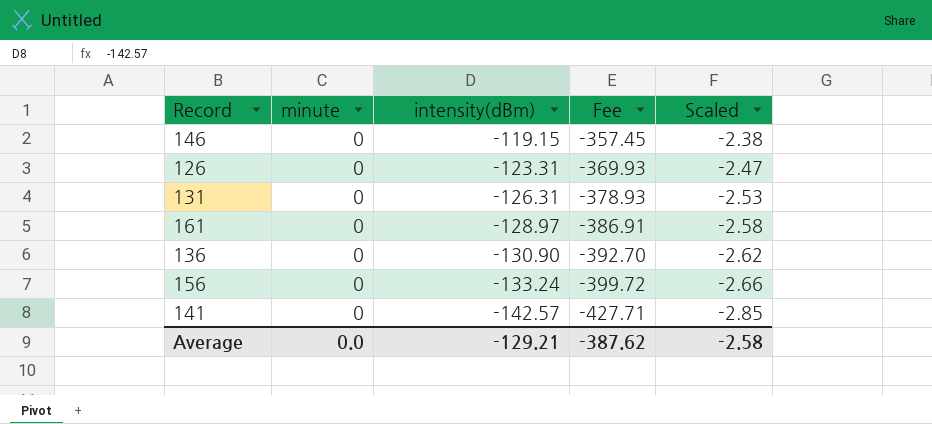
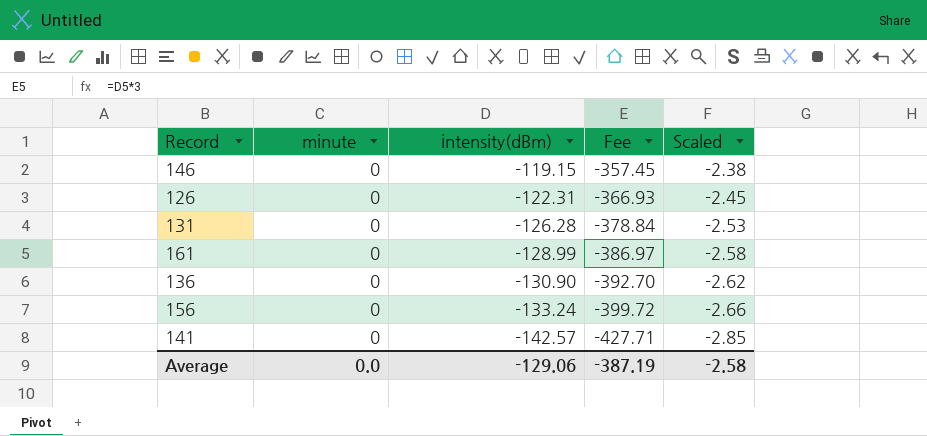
126 | intensity(dBm): -123.31 -> -122.31
126 | Fee: -369.93 -> -366.93
126 | Scaled: -2.47 -> -2.45
131 | intensity(dBm): -126.31 -> -126.28
131 | Fee: -378.93 -> -378.84
161 | intensity(dBm): -128.97 -> -128.99
161 | Fee: -386.91 -> -386.97
Average | intensity(dBm): -129.21 -> -129.06
Average | Fee: -387.62 -> -387.19

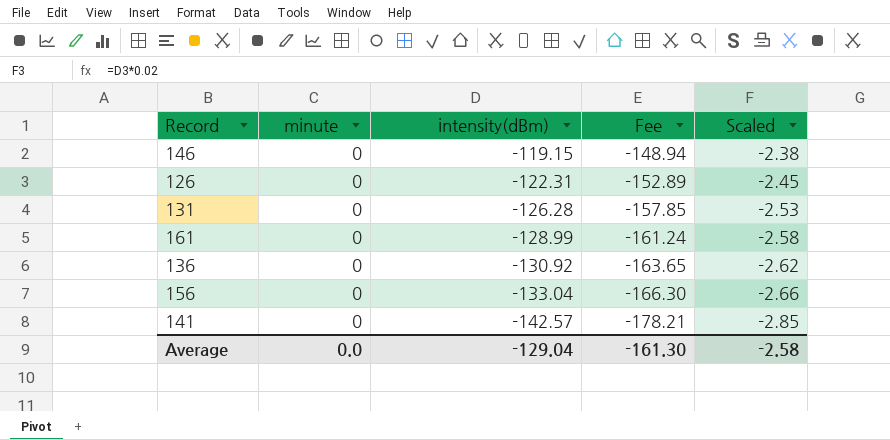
column Fee | formula: [intensity(dBm)] * 3 -> [intensity(dBm)] * 1.25
136 | intensity(dBm): -130.90 -> -130.92
156 | intensity(dBm): -133.24 -> -133.04
Average | intensity(dBm): -129.06 -> -129.04
Average | Fee: -387.19 -> -161.30

